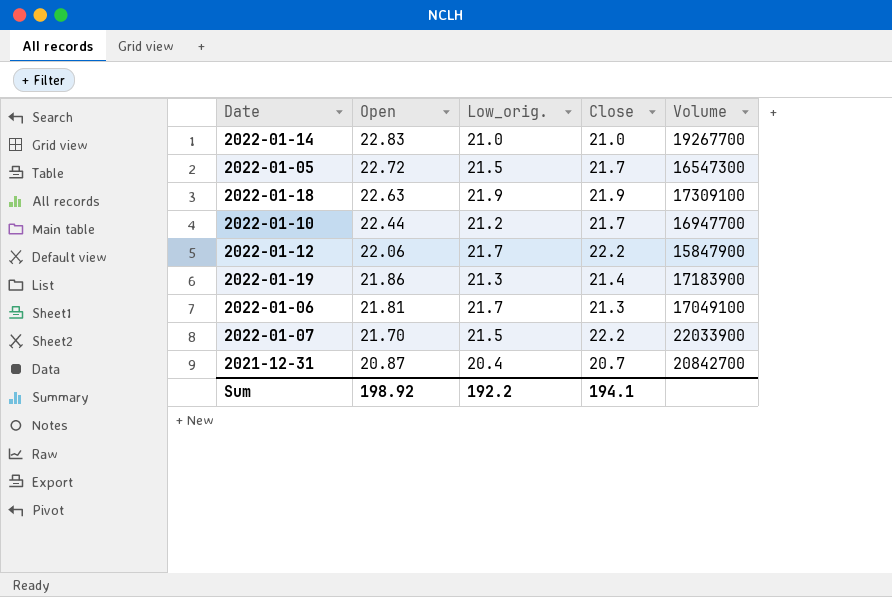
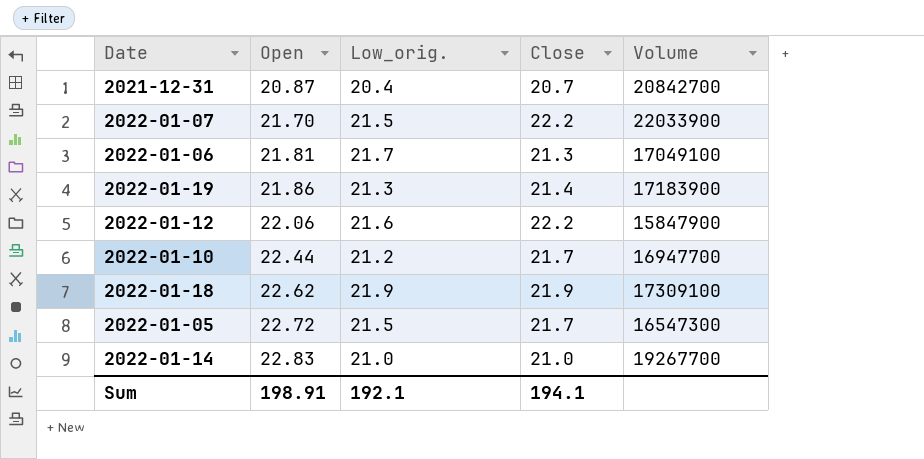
row order: Open descending -> Open ascending
2022-01-12 | Low_orig.: 21.7 -> 21.6
2022-01-18 | Open: 22.63 -> 22.62
Sum | Open: 198.92 -> 198.91
Sum | Low_orig.: 192.2 -> 192.1

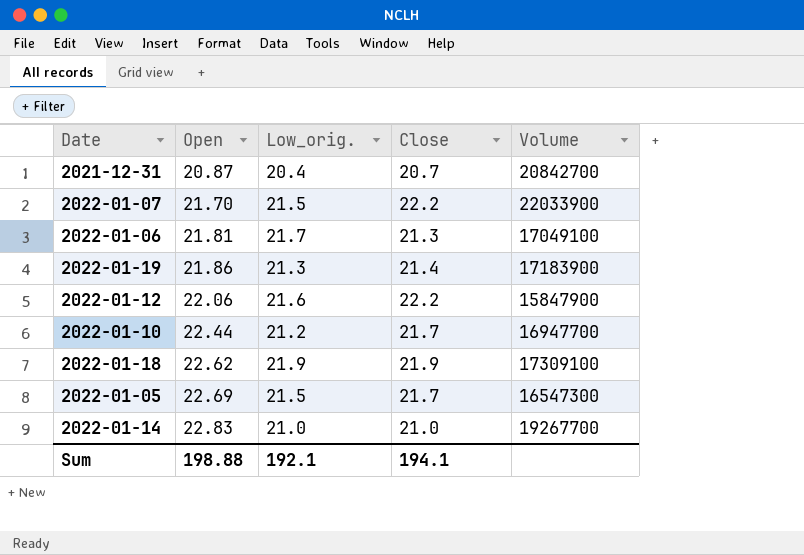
2022-01-05 | Open: 22.72 -> 22.69
Sum | Open: 198.91 -> 198.88

